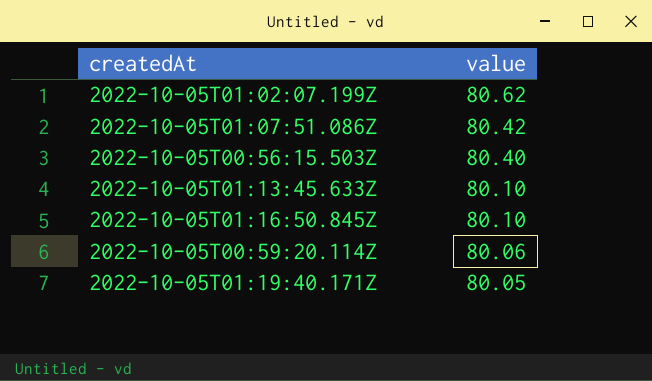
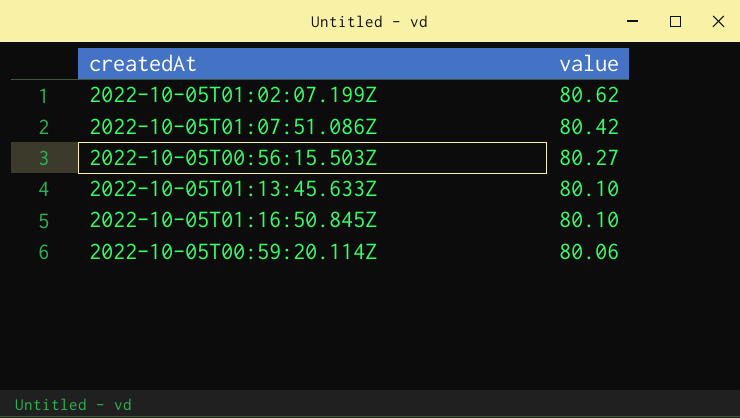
row 2022-10-05T01:19:40.171Z: 80.05 -> none
2022-10-05T00:56:15.503Z | value: 80.40 -> 80.27

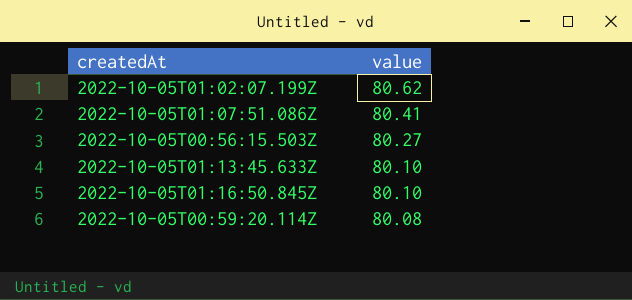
2022-10-05T01:07:51.086Z | value: 80.42 -> 80.41
2022-10-05T00:59:20.114Z | value: 80.06 -> 80.08

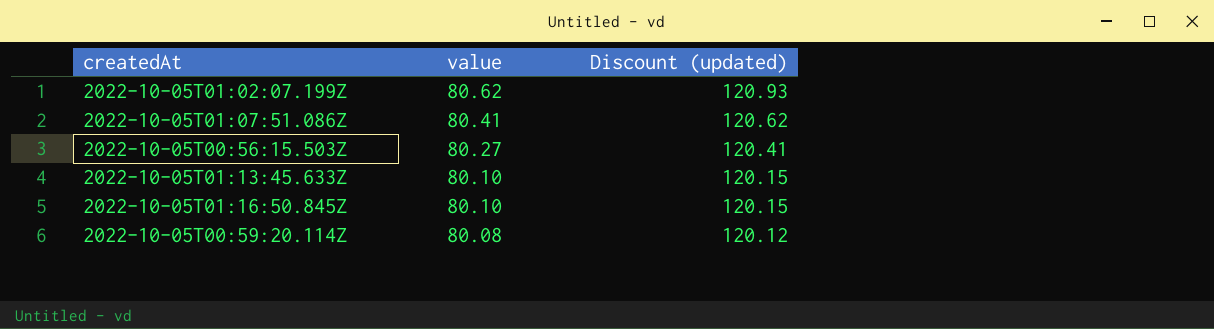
column Discount (updated) | formula: none -> [value] * 1.5

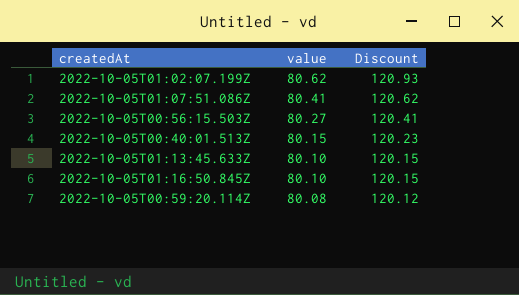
column name: Discount (updated) -> Discount
row 2022-10-05T00:40:01.513Z: none -> 80.15 | 120.23

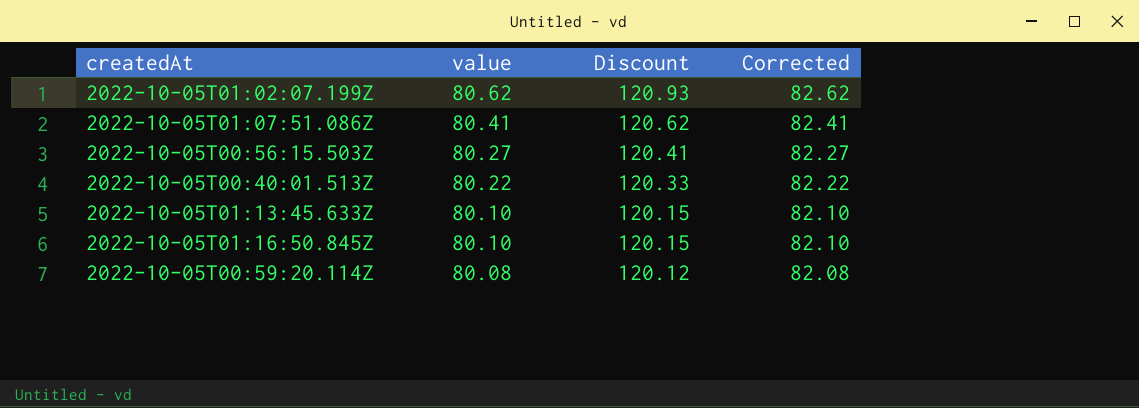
column Corrected | formula: none -> [value] + 2
2022-10-05T00:40:01.513Z | value: 80.15 -> 80.22
2022-10-05T00:40:01.513Z | Discount: 120.23 -> 120.33

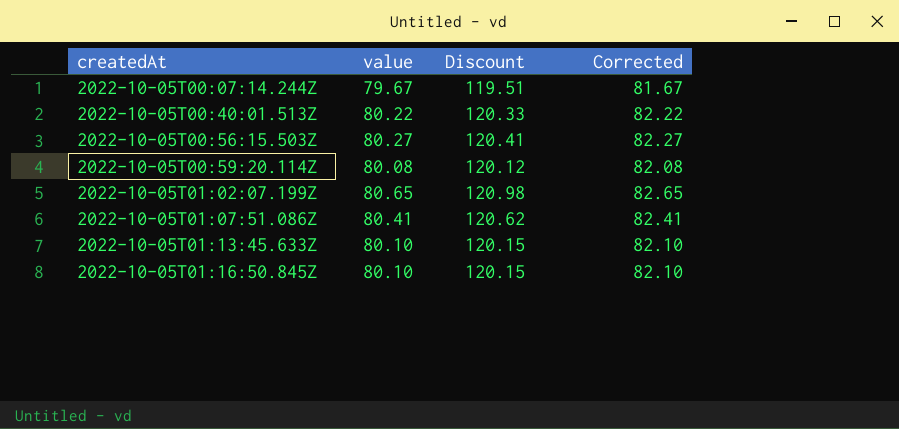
row order: value descending -> createdAt ascending
row 2022-10-05T00:07:14.244Z: none -> 79.67 | 119.51 | 81.67
2022-10-05T01:02:07.199Z | value: 80.62 -> 80.65
2022-10-05T01:02:07.199Z | Discount: 120.93 -> 120.98
2022-10-05T01:02:07.199Z | Corrected: 82.62 -> 82.65

